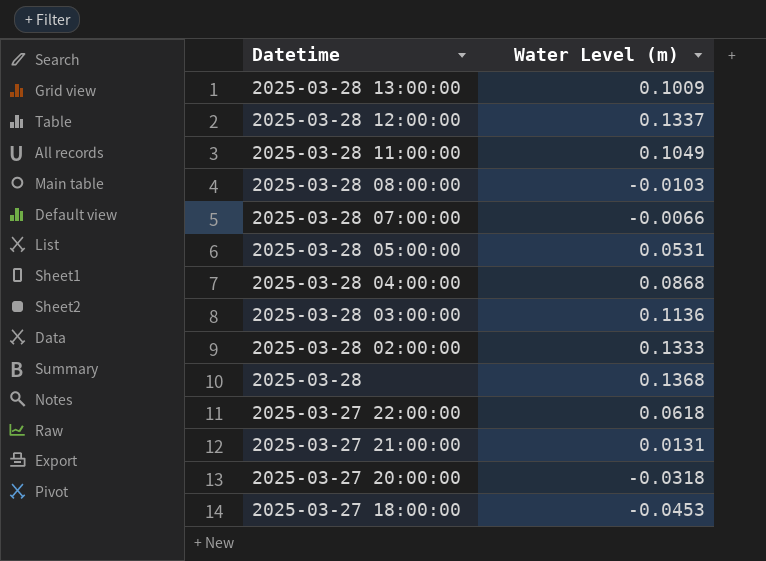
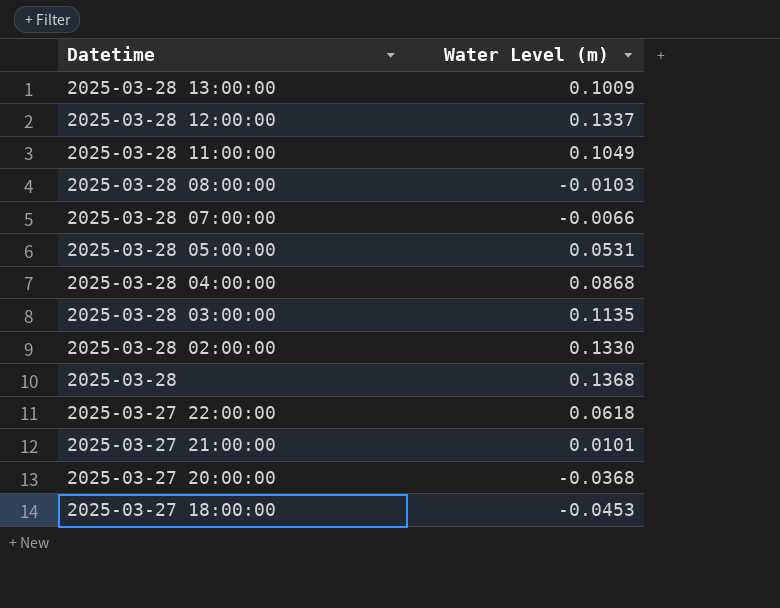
2025-03-28 03:00:00 | Water Level (m): 0.1136 -> 0.1135
2025-03-28 02:00:00 | Water Level (m): 0.1333 -> 0.1330
2025-03-27 21:00:00 | Water Level (m): 0.0131 -> 0.0101
2025-03-27 20:00:00 | Water Level (m): -0.0318 -> -0.0368

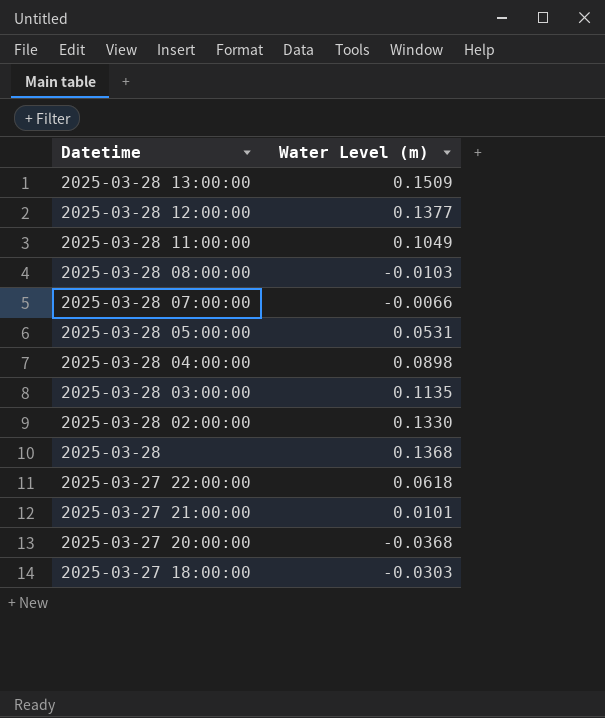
2025-03-28 13:00:00 | Water Level (m): 0.1009 -> 0.1509
2025-03-28 12:00:00 | Water Level (m): 0.1337 -> 0.1377
2025-03-28 04:00:00 | Water Level (m): 0.0868 -> 0.0898
2025-03-27 18:00:00 | Water Level (m): -0.0453 -> -0.0303

